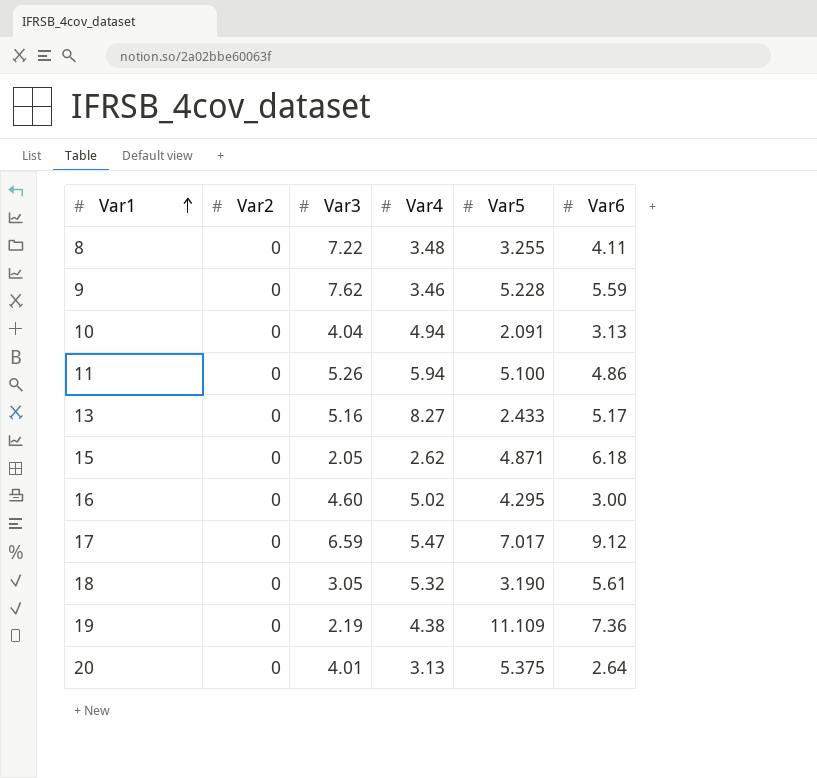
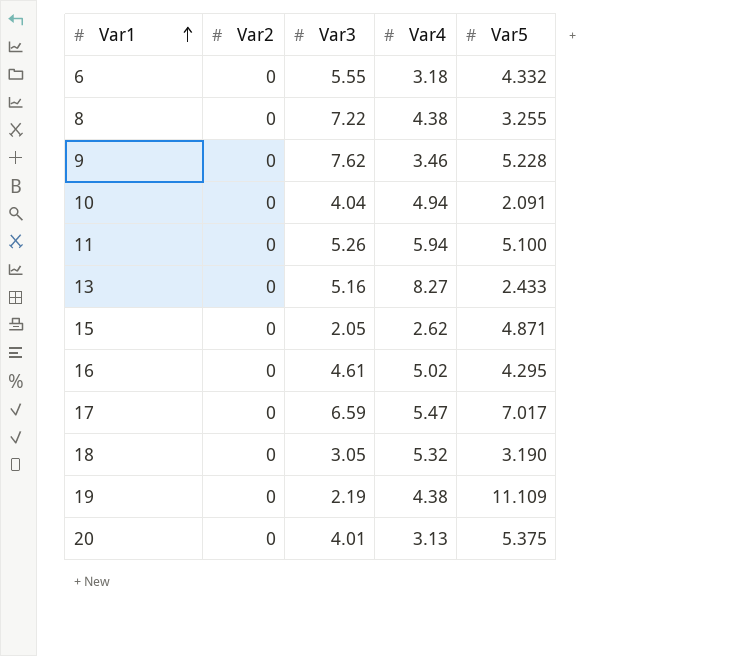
column Var6 | position: 6 -> none
row 6: none -> 0 | 5.55 | 3.18 | 4.332
8 | Var4: 3.48 -> 4.38
16 | Var3: 4.60 -> 4.61

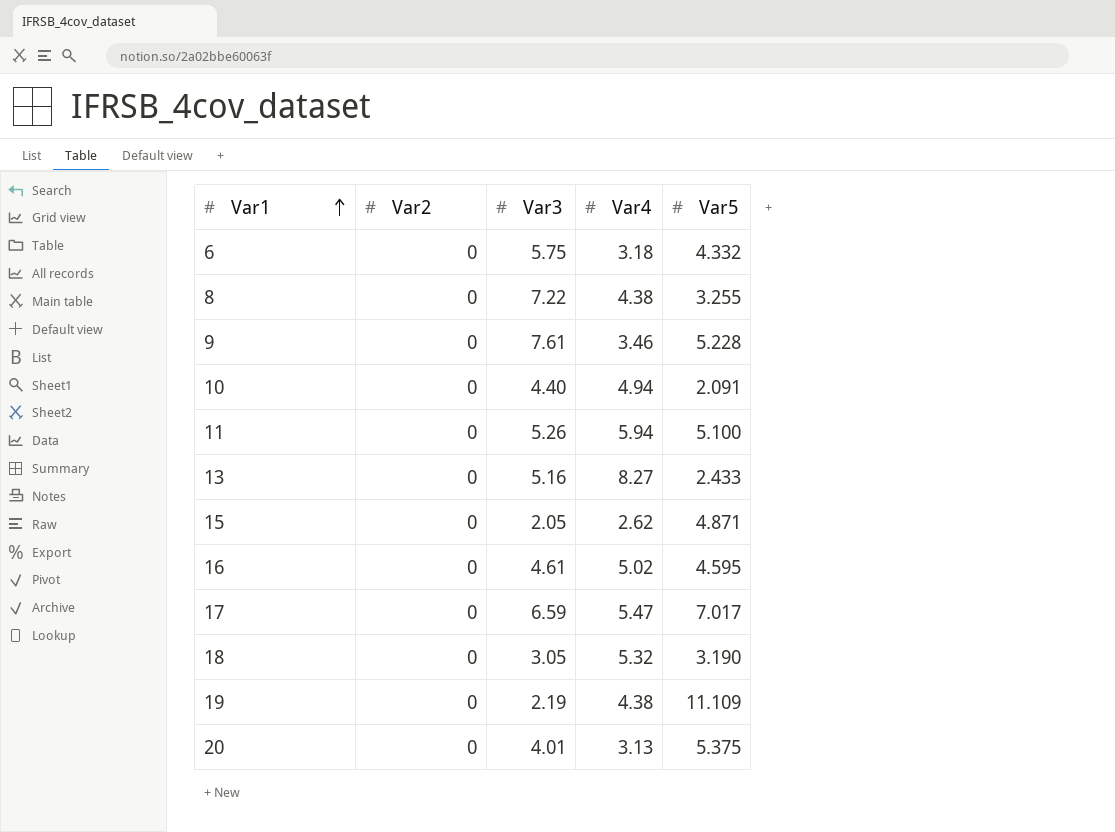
6 | Var3: 5.55 -> 5.75
9 | Var3: 7.62 -> 7.61
10 | Var3: 4.04 -> 4.40
16 | Var5: 4.295 -> 4.595

